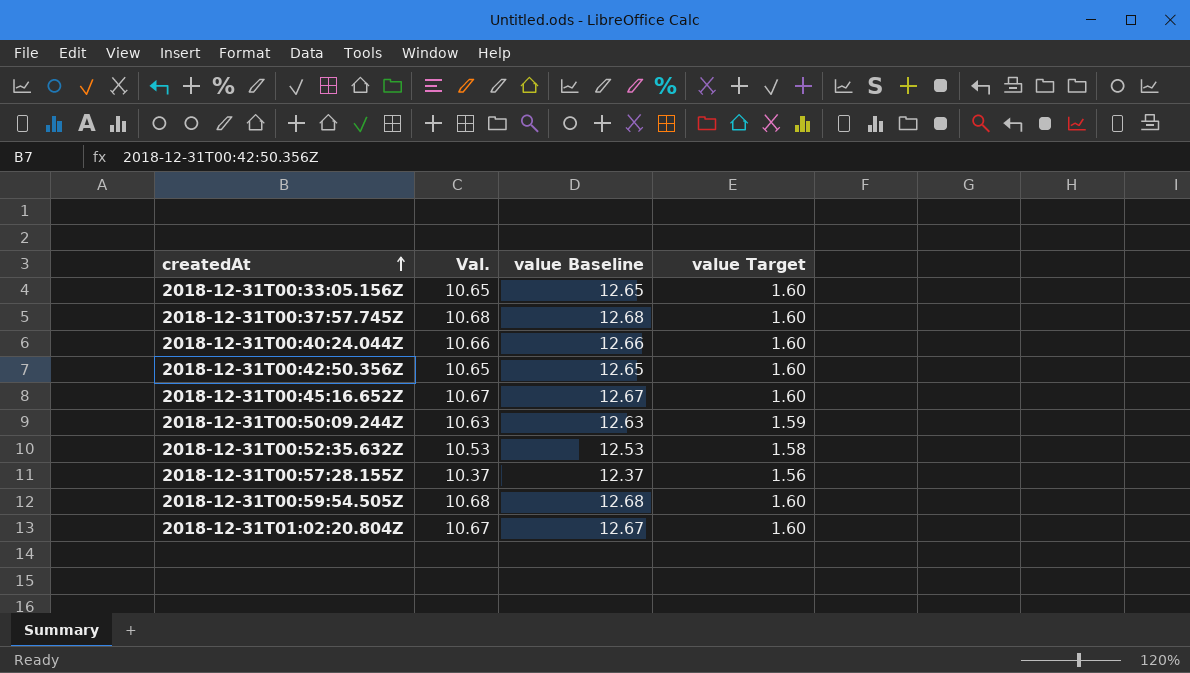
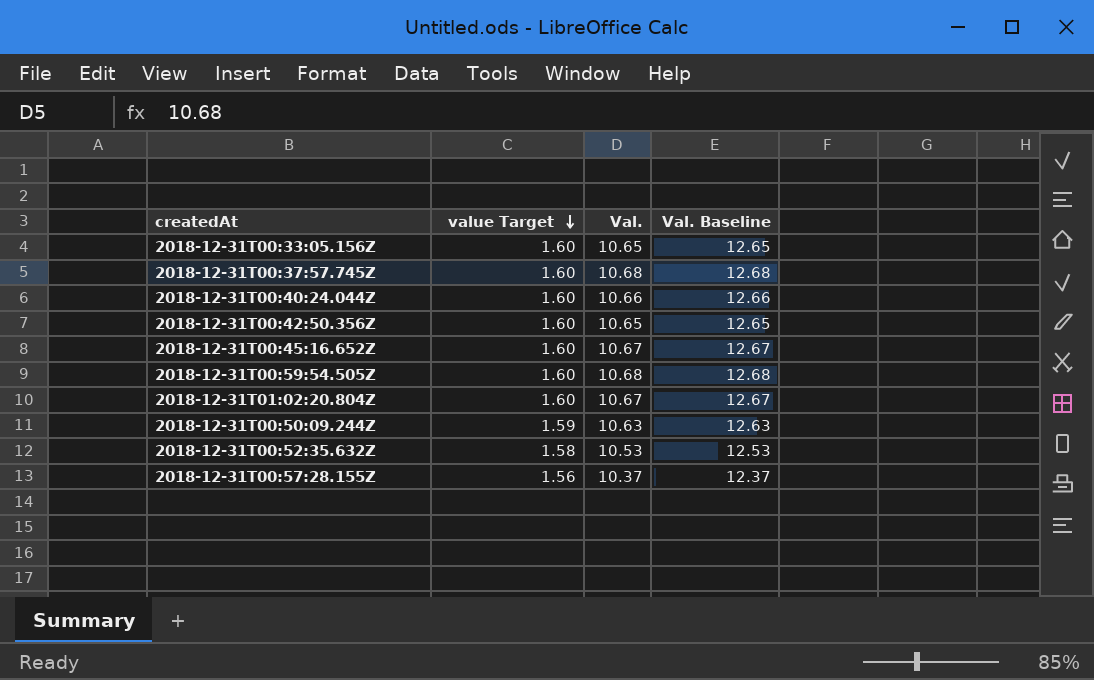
row order: createdAt ascending -> value Target descending
column value Target | position: 4 -> 2
column name: value Baseline -> Val. Baseline

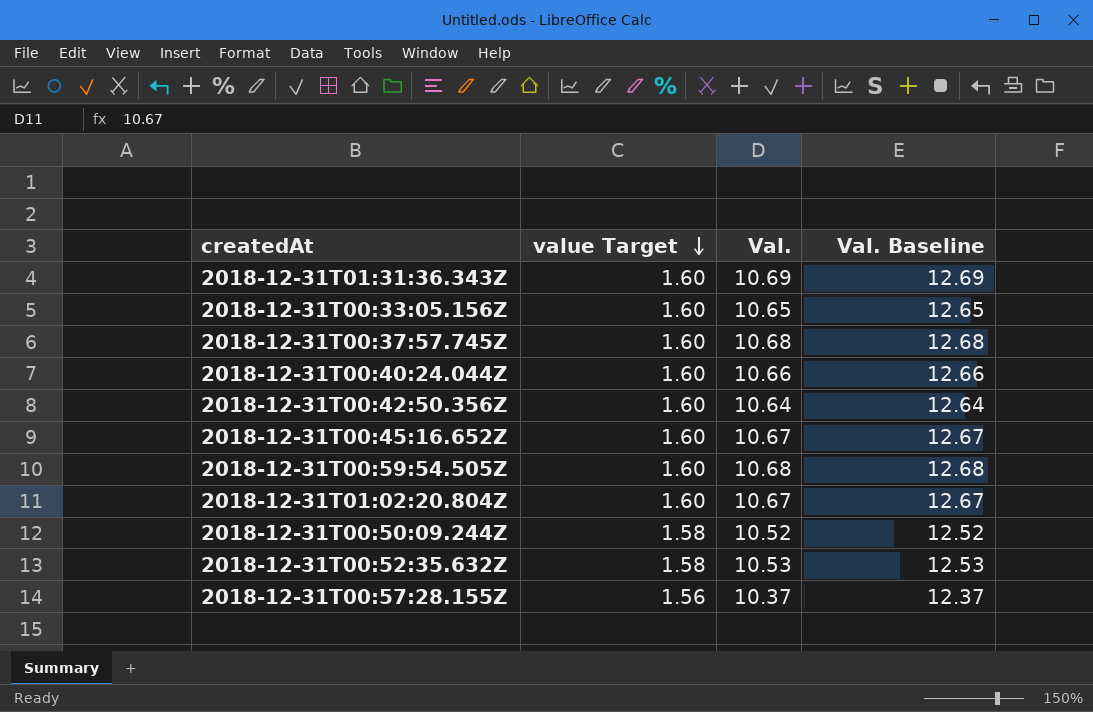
row 2018-12-31T01:31:36.343Z: none -> 1.60 | 10.69 | 12.69
2018-12-31T00:42:50.356Z | Val.: 10.65 -> 10.64
2018-12-31T00:42:50.356Z | Val. Baseline: 12.65 -> 12.64
2018-12-31T00:50:09.244Z | value Target: 1.59 -> 1.58
2018-12-31T00:50:09.244Z | Val.: 10.63 -> 10.52
2018-12-31T00:50:09.244Z | Val. Baseline: 12.63 -> 12.52

